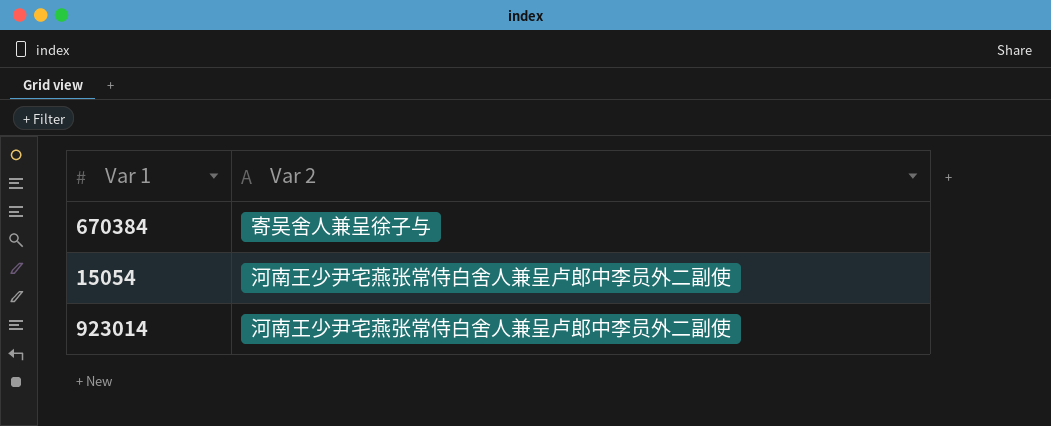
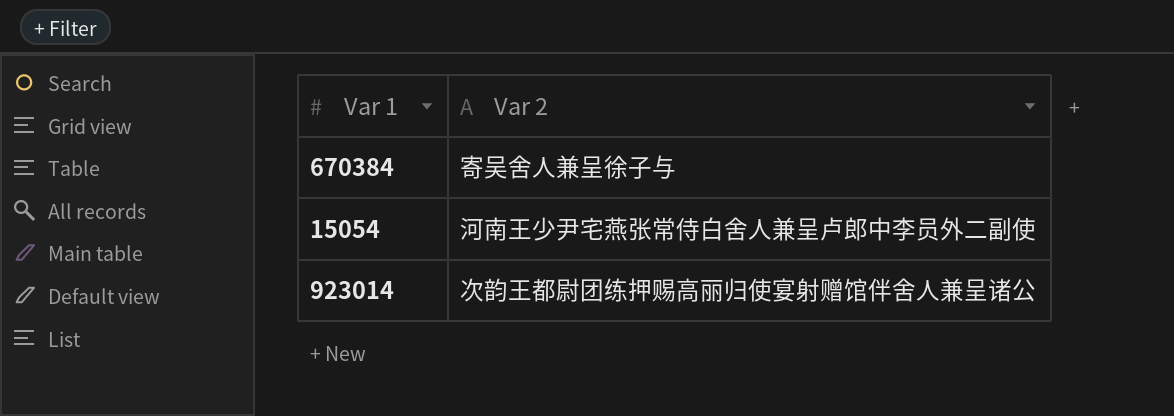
923014 | Var 2: 河南王少尹宅燕张常侍白舍人兼呈卢郎中李员外二副使 -> 次韵王都尉团练押赐高丽归使宴射赠馆伴舍人兼呈诸公

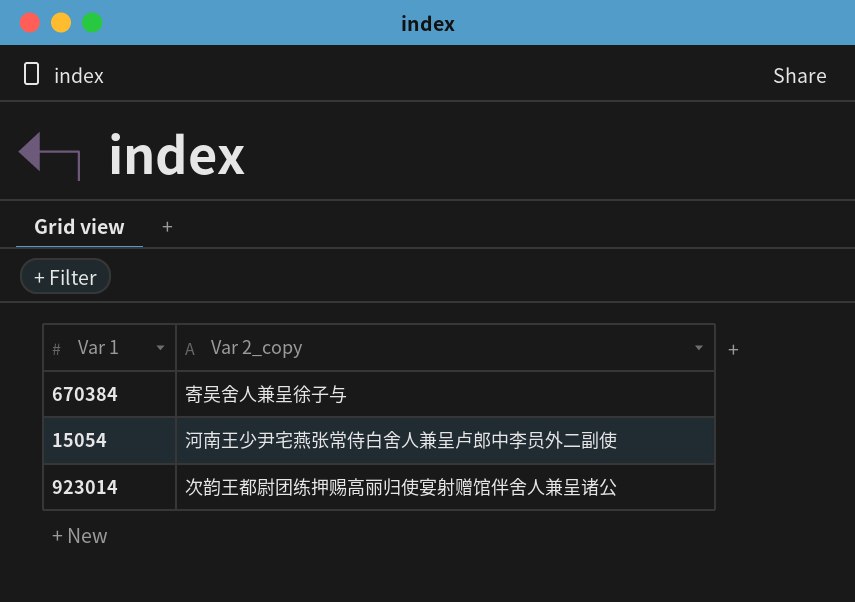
column name: Var 2 -> Var 2_copy

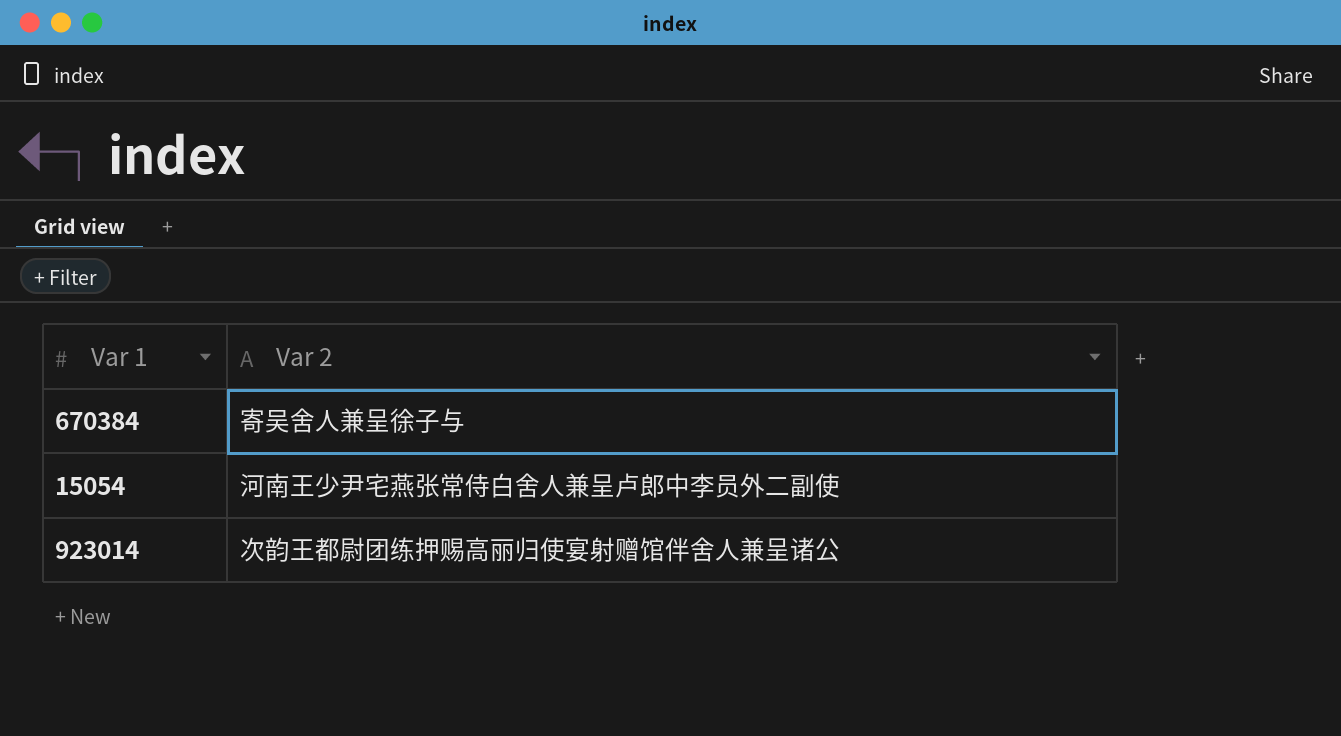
column name: Var 2_copy -> Var 2

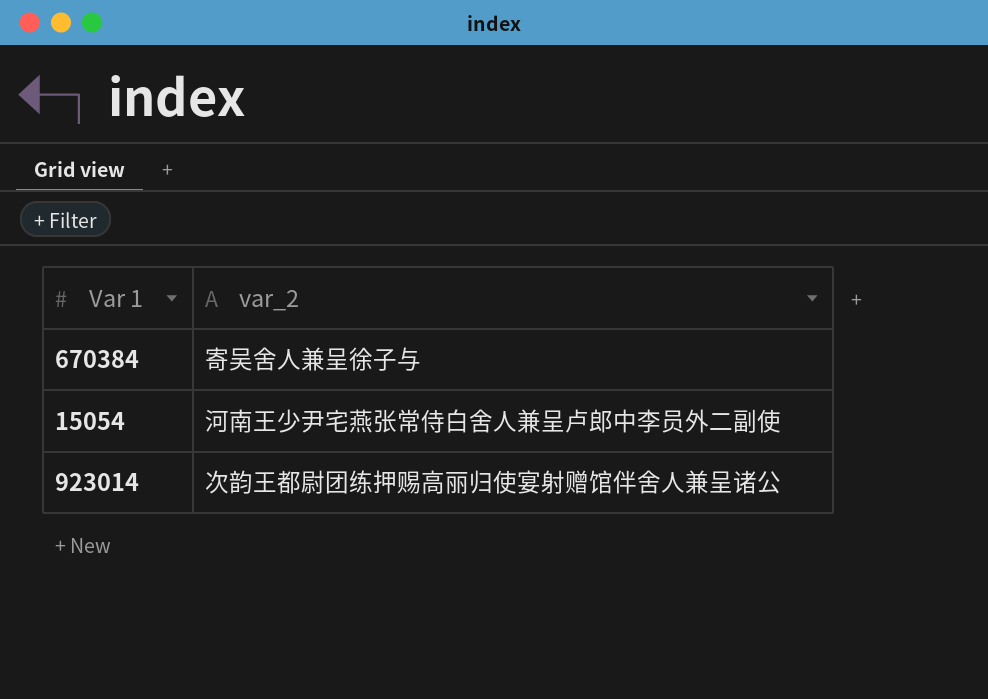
column name: Var 2 -> var_2

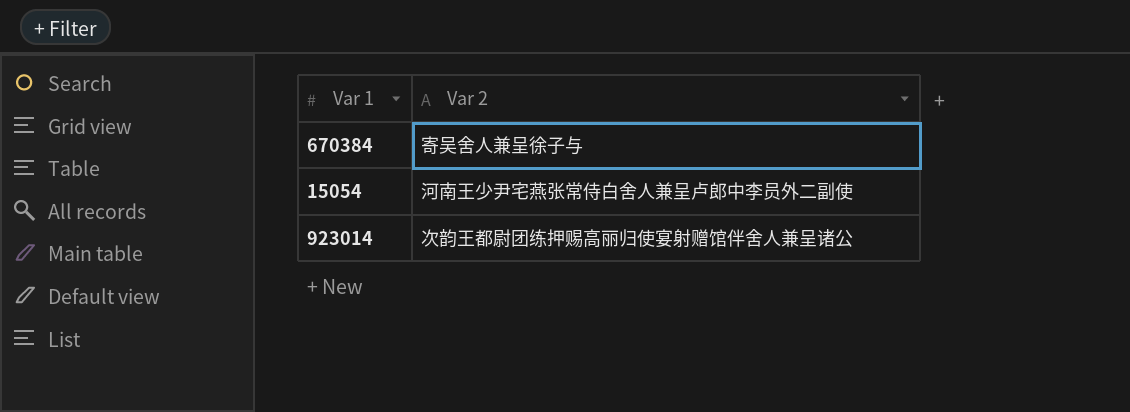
column name: var_2 -> Var 2

